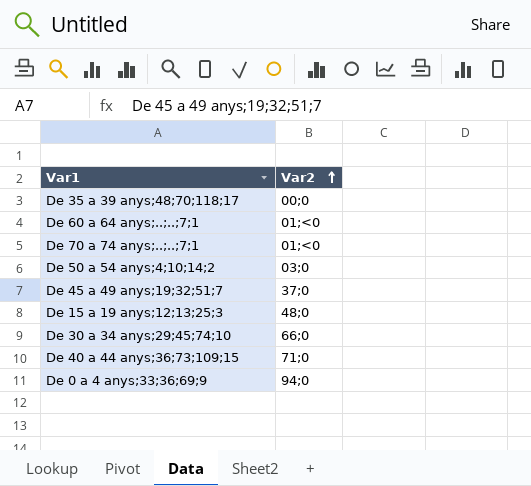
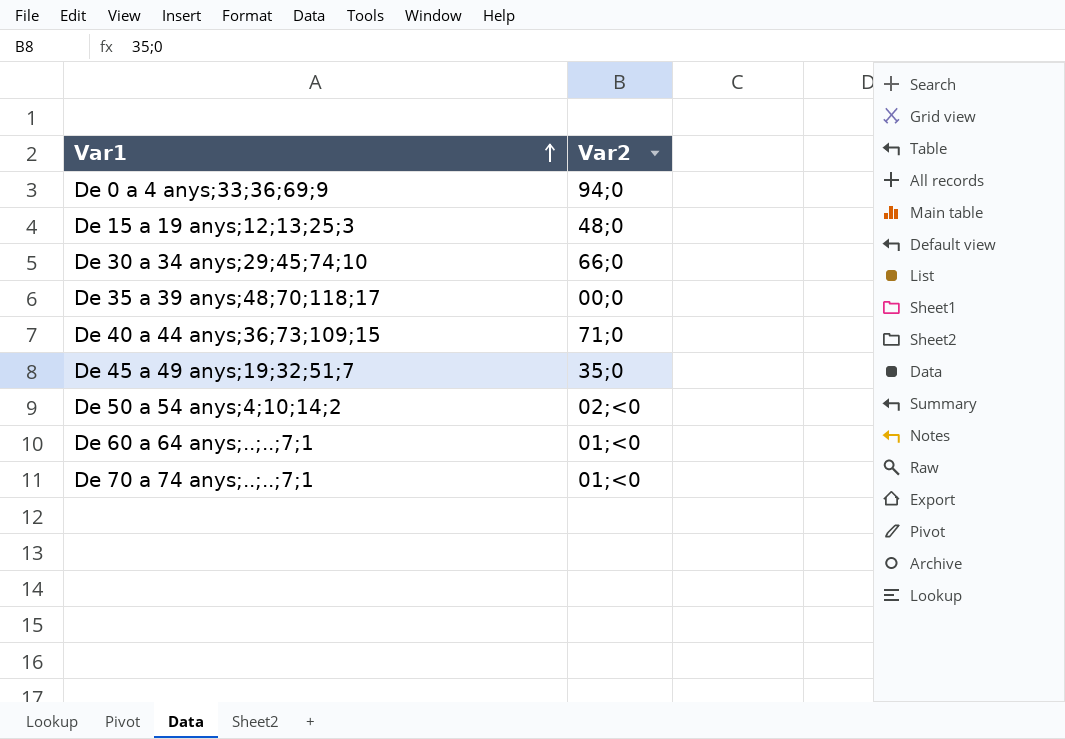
row order: Var2 ascending -> Var1 ascending
De 45 a 49 anys;19;32;51;7 | Var2: 37;0 -> 35;0
De 50 a 54 anys;4;10;14;2 | Var2: 03;0 -> 02;<0

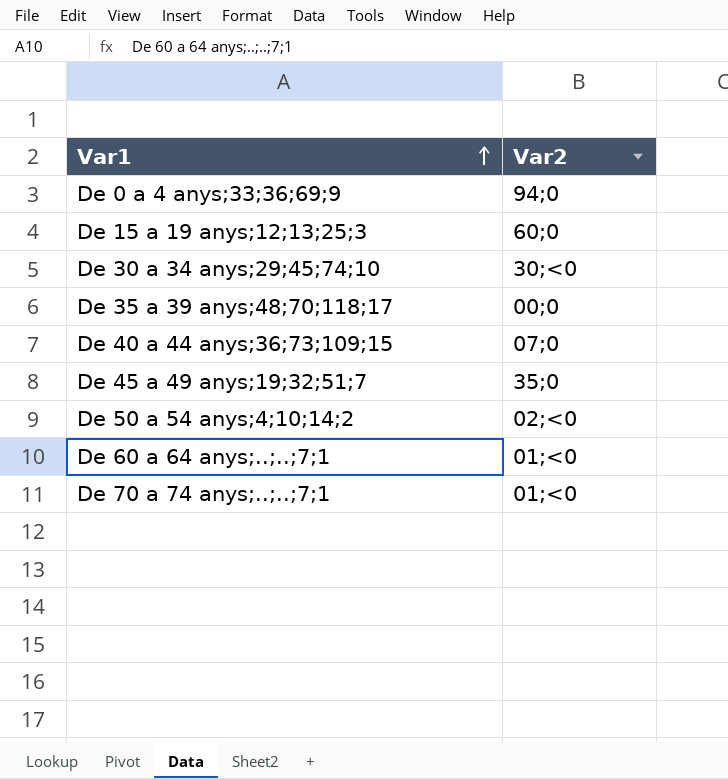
De 15 a 19 anys;12;13;25;3 | Var2: 48;0 -> 60;0
De 30 a 34 anys;29;45;74;10 | Var2: 66;0 -> 30;<0
De 40 a 44 anys;36;73;109;15 | Var2: 71;0 -> 07;0

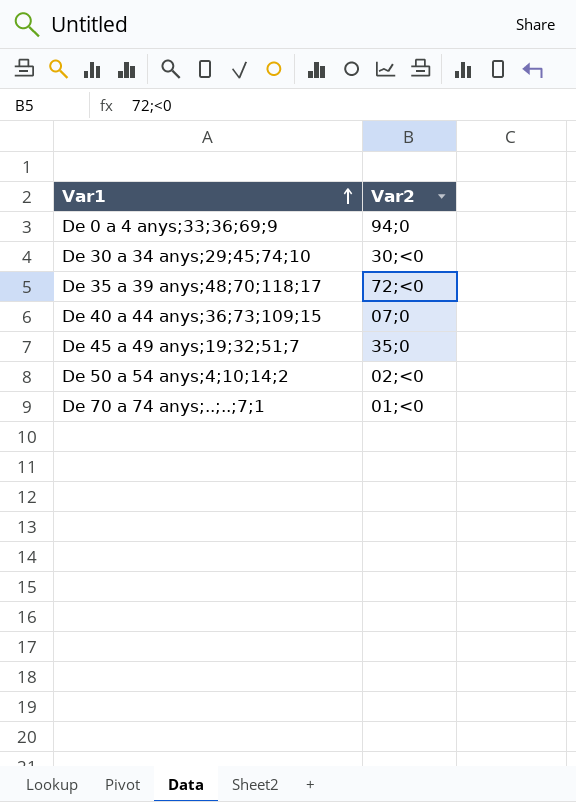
row De 15 a 19 anys;12;13;25;3: 60;0 -> none
row De 60 a 64 anys;..;..;7;1: 01;<0 -> none
De 35 a 39 anys;48;70;118;17 | Var2: 00;0 -> 72;<0

